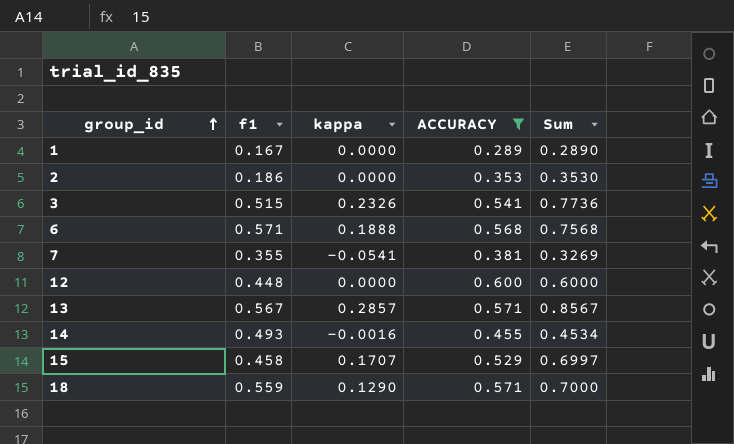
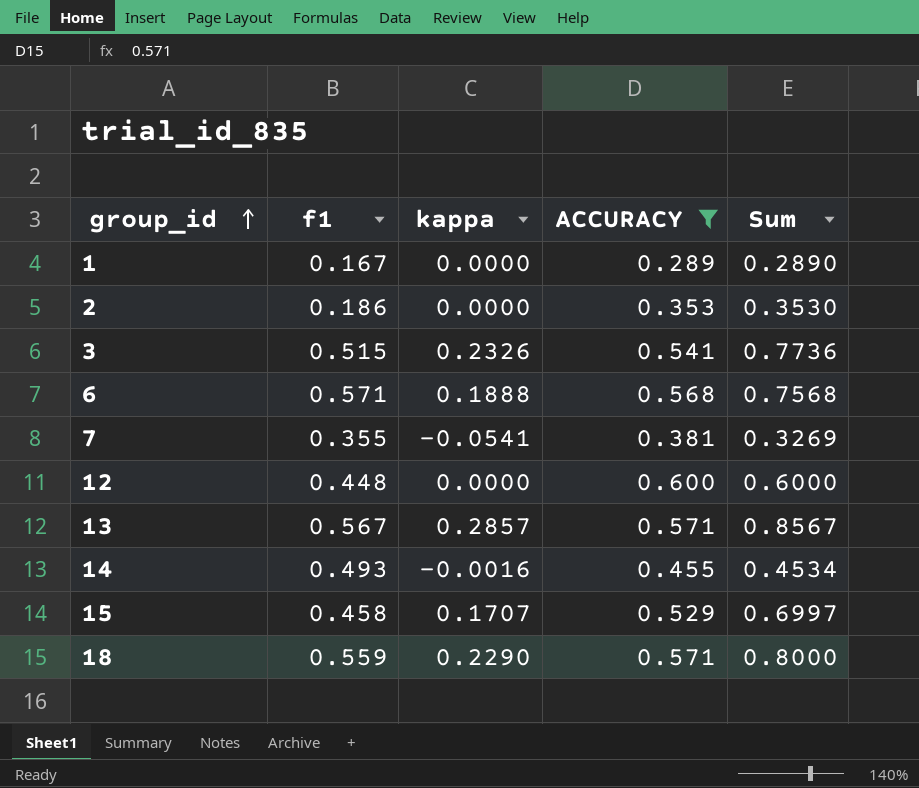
18 | kappa: 0.1290 -> 0.2290
18 | Sum: 0.7000 -> 0.8000

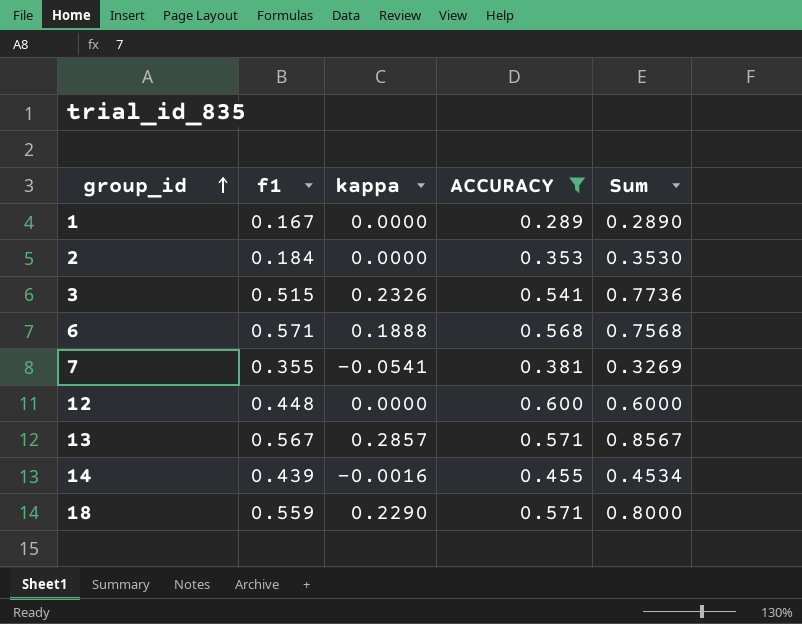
row 15: 0.458 | 0.1707 | 0.529 | 0.6997 -> none
2 | f1: 0.186 -> 0.184
14 | f1: 0.493 -> 0.439

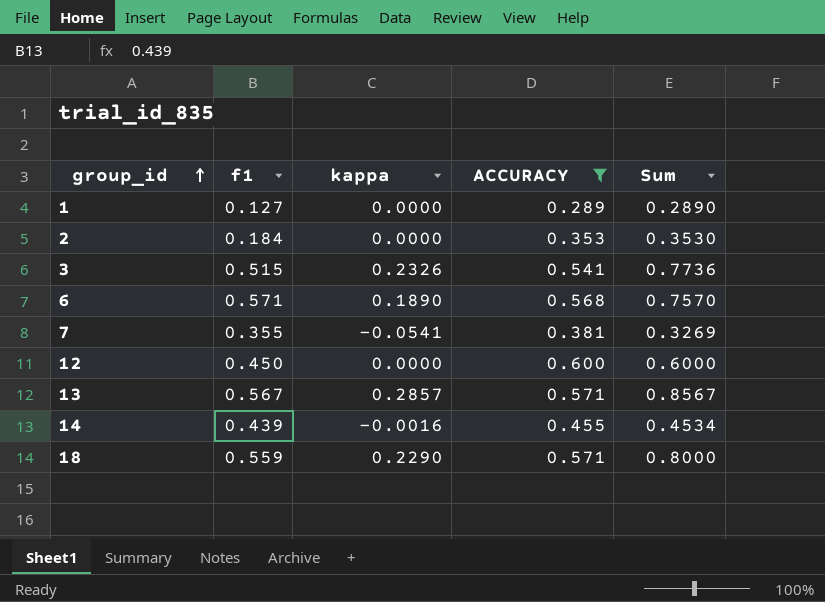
1 | f1: 0.167 -> 0.127
6 | kappa: 0.1888 -> 0.1890
6 | Sum: 0.7568 -> 0.7570
12 | f1: 0.448 -> 0.450

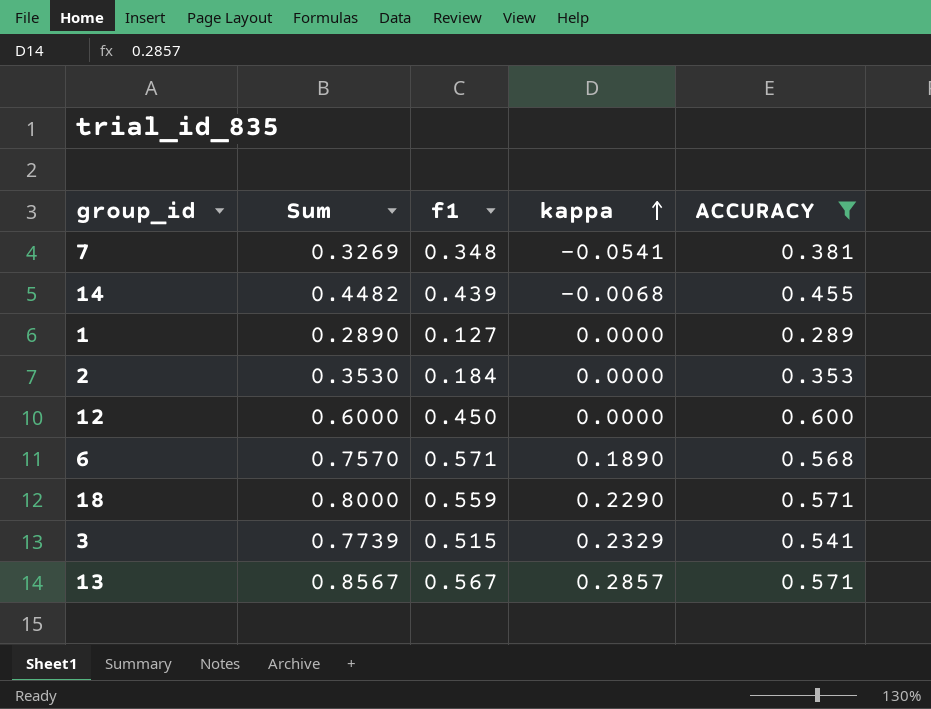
row order: group_id ascending -> kappa ascending
column Sum | position: 5 -> 2
7 | f1: 0.355 -> 0.348
14 | Sum: 0.4534 -> 0.4482
14 | kappa: -0.0016 -> -0.0068
3 | Sum: 0.7736 -> 0.7739
3 | kappa: 0.2326 -> 0.2329

